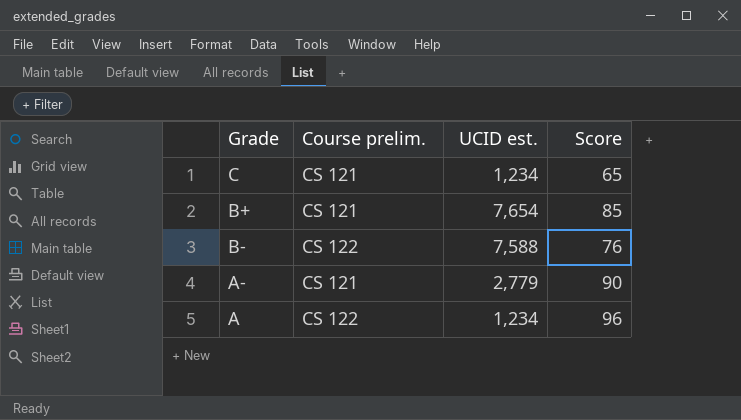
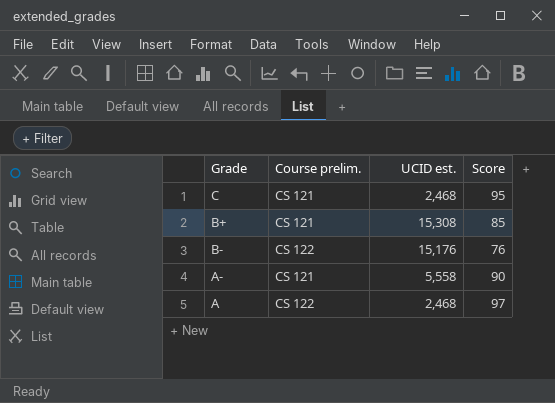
C | UCID est.: 1,234 -> 2,468
C | Score: 65 -> 95
B+ | UCID est.: 7,654 -> 15,308
B- | UCID est.: 7,588 -> 15,176
A- | UCID est.: 2,779 -> 5,558
A | UCID est.: 1,234 -> 2,468
A | Score: 96 -> 97

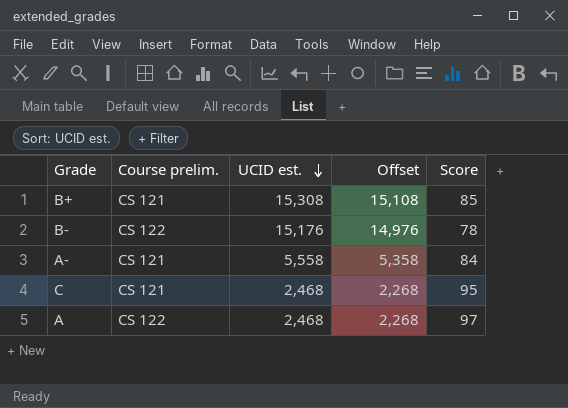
row order: none -> UCID est. descending
column Offset | formula: none -> [UCID est.] - 200
B- | Score: 76 -> 78
A- | Score: 90 -> 84

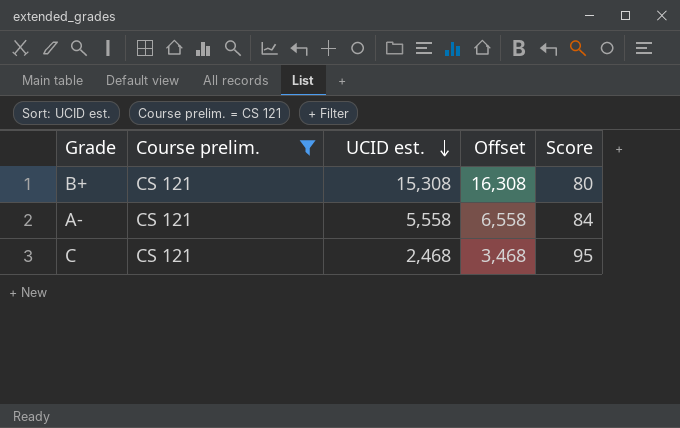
filter: none -> Course prelim. = CS 121
column Offset | formula: [UCID est.] - 200 -> [UCID est.] + 1000
B+ | Score: 85 -> 80

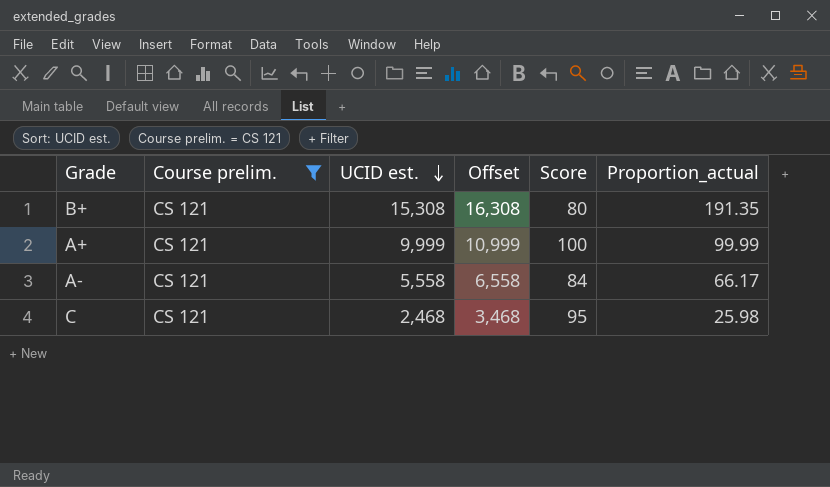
column Proportion_actual | formula: none -> [UCID est.] / [Score]
row A+: none -> CS 121 | 9,999 | 10,999 | 100 | 99.99

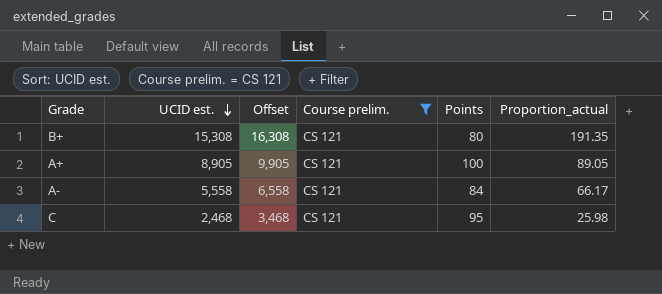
column Course prelim. | position: 2 -> 4
column name: Score -> Points
A+ | UCID est.: 9,999 -> 8,905
A+ | Offset: 10,999 -> 9,905
A+ | Proportion_actual: 99.99 -> 89.05

